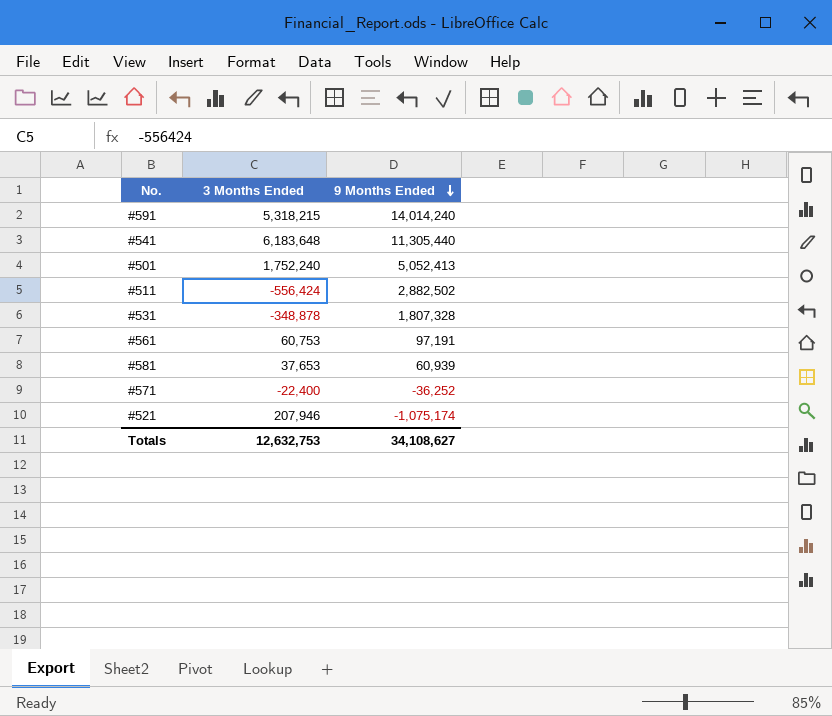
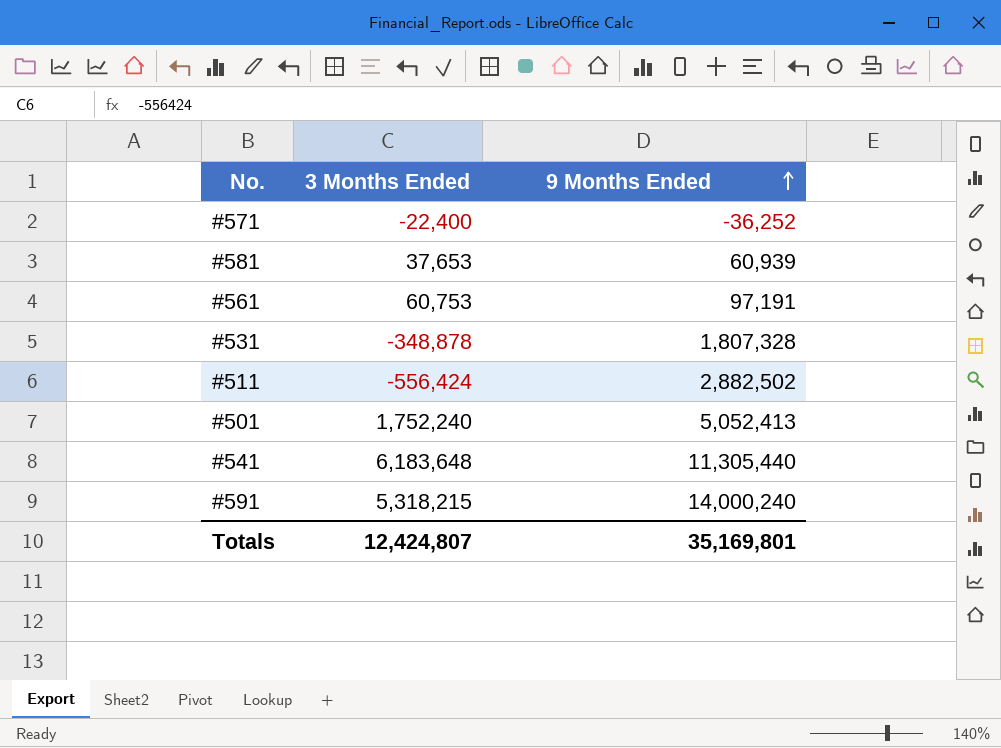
row order: 9 Months Ended descending -> 9 Months Ended ascending
row #521: 207,946 | -1,075,174 -> none
#591 | 9 Months Ended: 14,014,240 -> 14,000,240
Totals | 3 Months Ended: 12,632,753 -> 12,424,807
Totals | 9 Months Ended: 34,108,627 -> 35,169,801

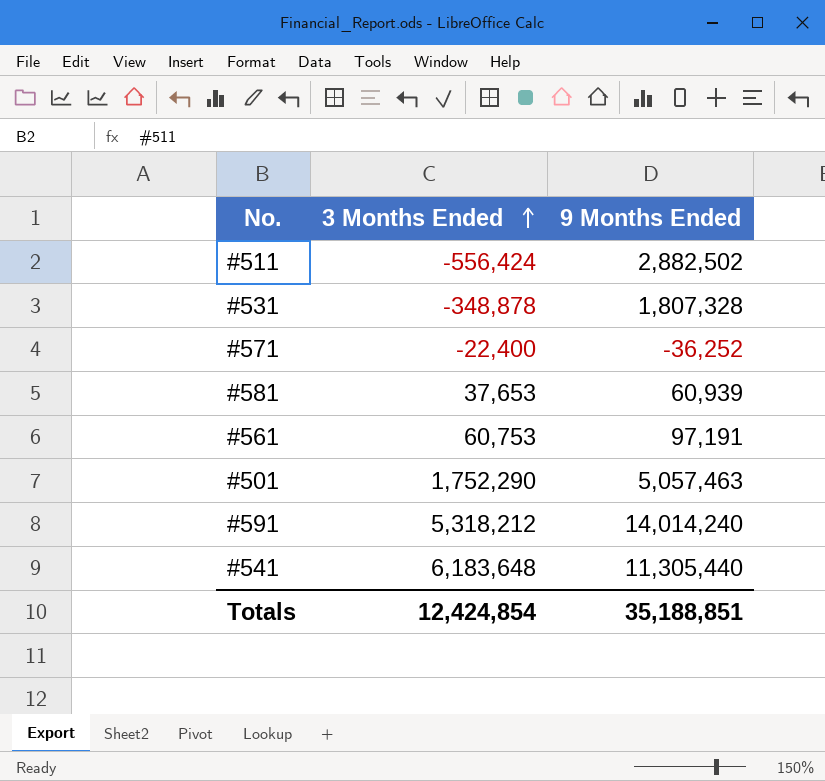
row order: 9 Months Ended ascending -> 3 Months Ended ascending
#501 | 3 Months Ended: 1,752,240 -> 1,752,290
#501 | 9 Months Ended: 5,052,413 -> 5,057,463
#591 | 3 Months Ended: 5,318,215 -> 5,318,212
#591 | 9 Months Ended: 14,000,240 -> 14,014,240
Totals | 3 Months Ended: 12,424,807 -> 12,424,854
Totals | 9 Months Ended: 35,169,801 -> 35,188,851

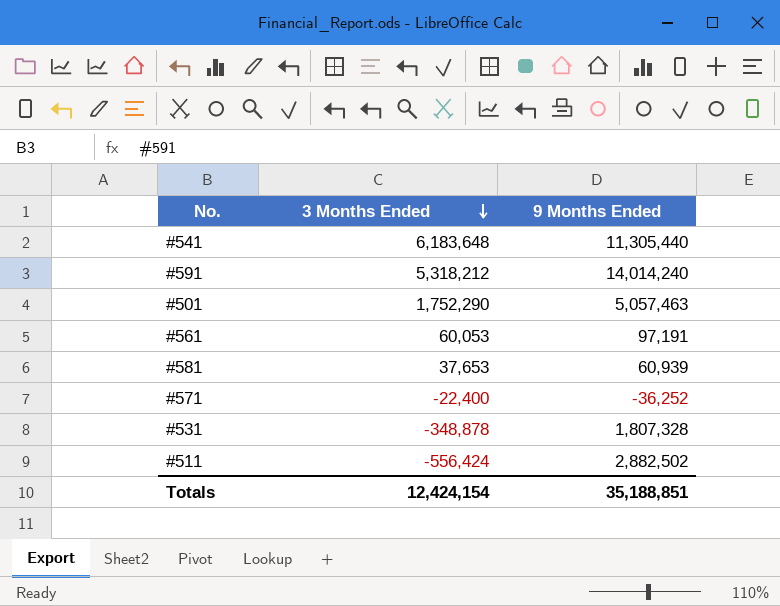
row order: 3 Months Ended ascending -> 3 Months Ended descending
#561 | 3 Months Ended: 60,753 -> 60,053
Totals | 3 Months Ended: 12,424,854 -> 12,424,154

